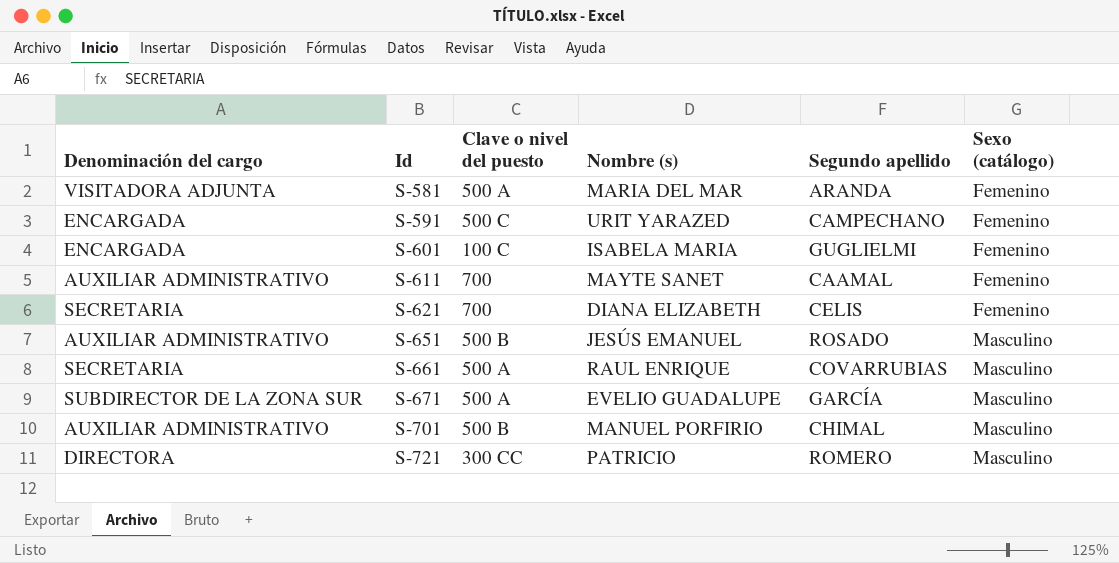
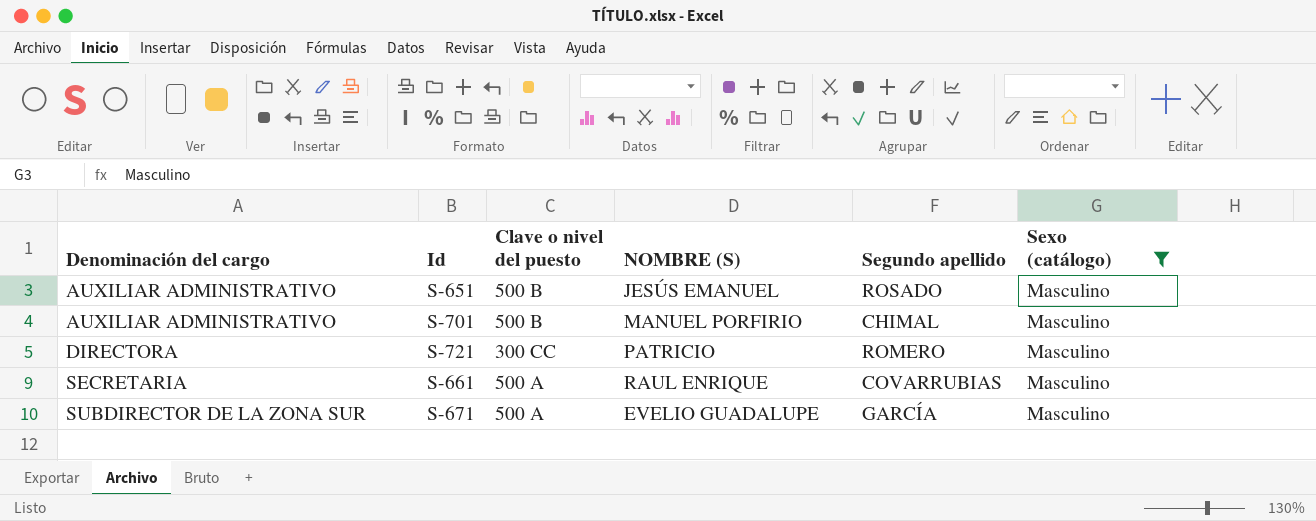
filter: none -> Sexo (catálogo) = Masculino
row order: Id ascending -> Denominación del cargo ascending
column name: Nombre (s) -> NOMBRE (S)

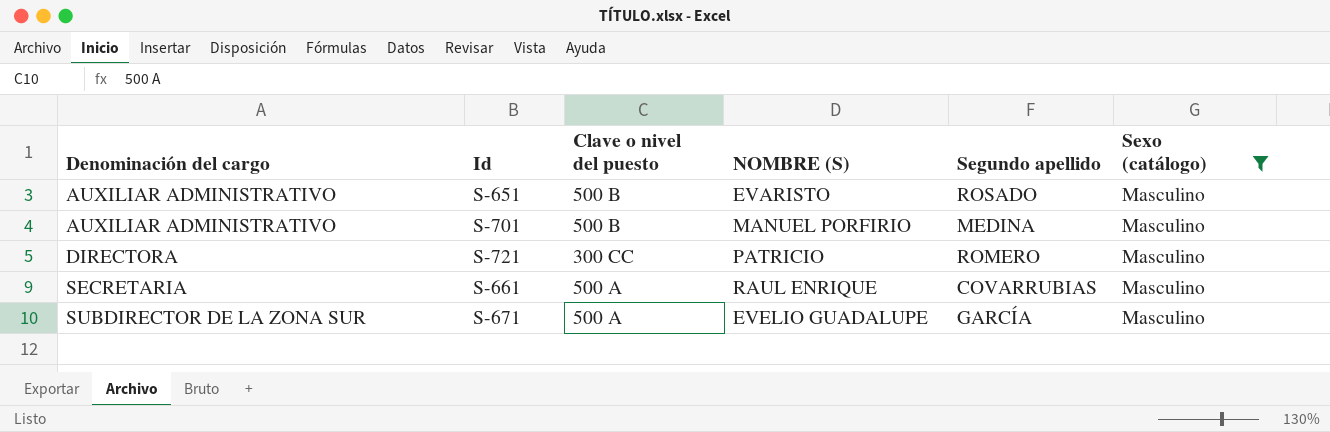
S-651 | NOMBRE (S): JESÚS EMANUEL -> EVARISTO
S-701 | Segundo apellido: CHIMAL -> MEDINA

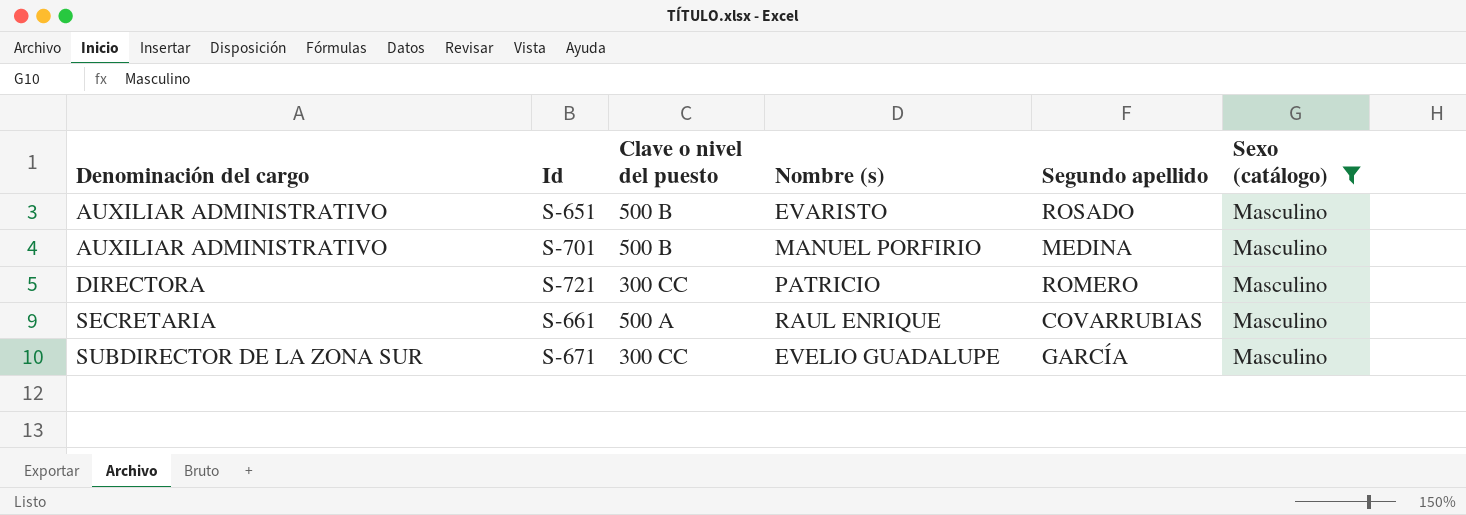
column name: NOMBRE (S) -> Nombre (s)
S-671 | Clave o nivel del puesto: 500 A -> 300 CC

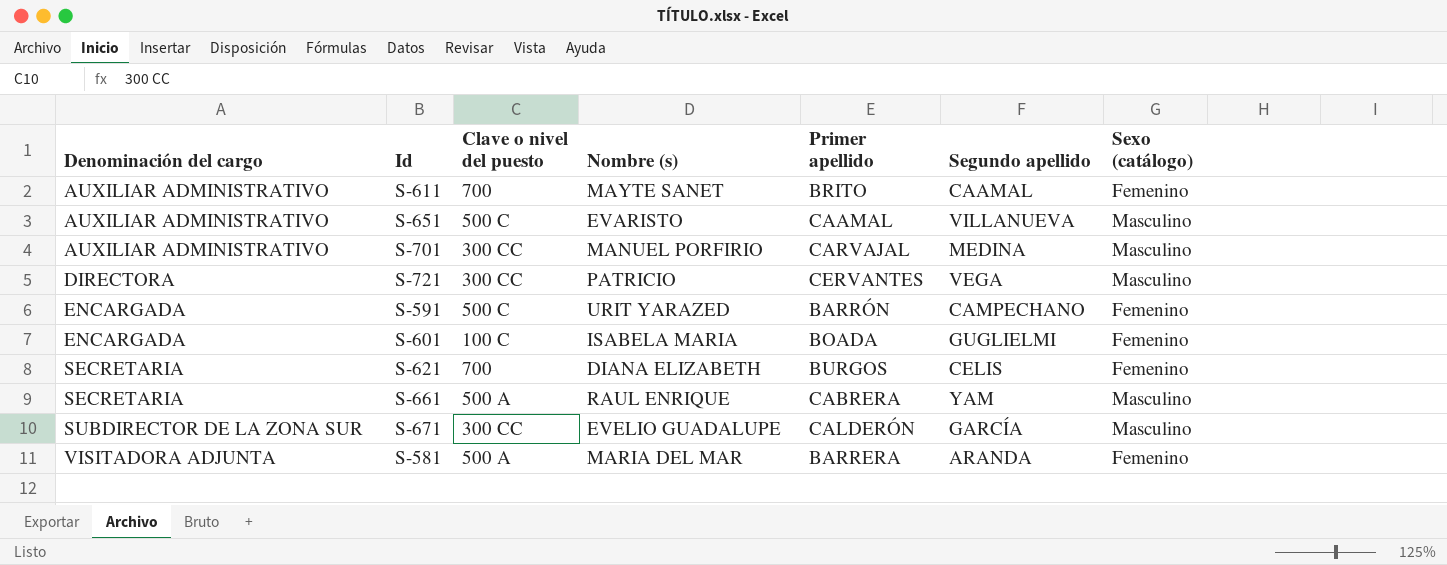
filter: Sexo (catálogo) = Masculino -> none
column Primer apellido | position: none -> 5
S-651 | Clave o nivel del puesto: 500 B -> 500 C
S-651 | Segundo apellido: ROSADO -> VILLANUEVA
S-701 | Clave o nivel del puesto: 500 B -> 300 CC
S-721 | Segundo apellido: ROMERO -> VEGA
S-661 | Segundo apellido: COVARRUBIAS -> YAM

